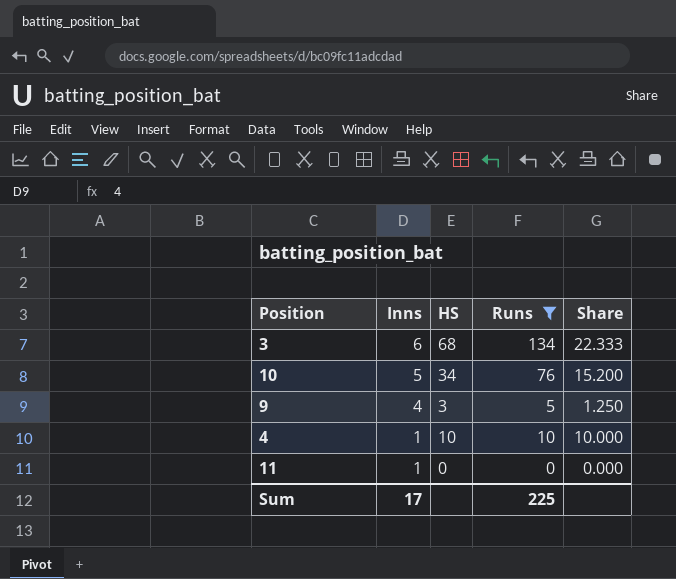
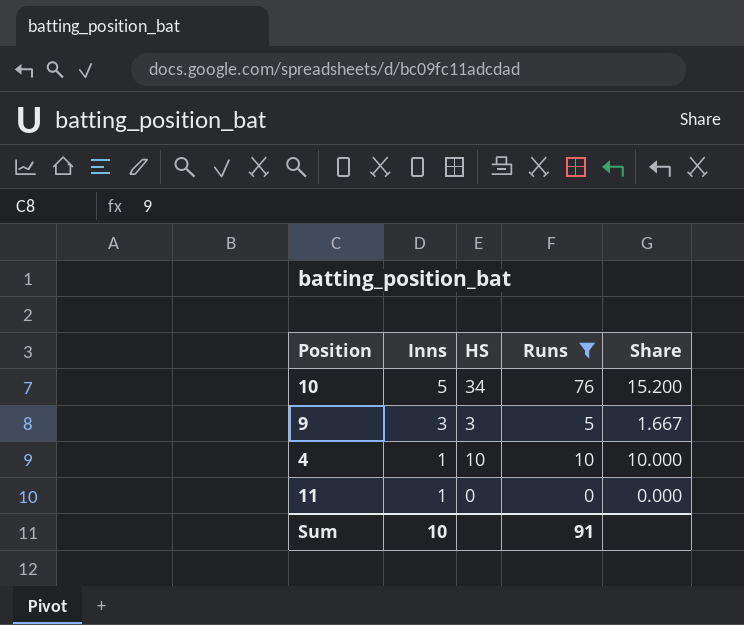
row 3: 6 | 68 | 134 | 22.333 -> none
9 | Inns: 4 -> 3
9 | Share: 1.250 -> 1.667
Sum | Inns: 17 -> 10
Sum | Runs: 225 -> 91

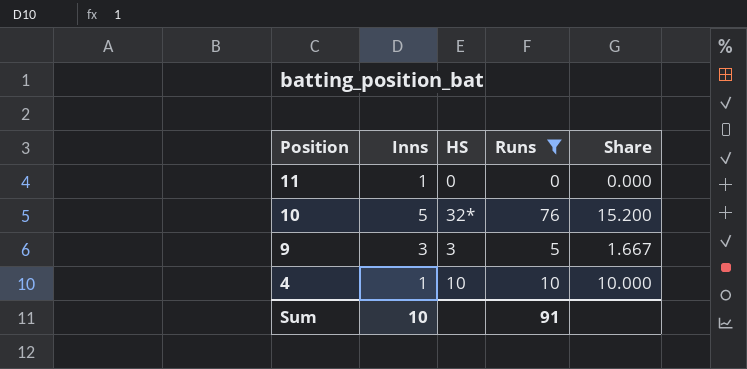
row order: Inns descending -> Position descending
10 | HS: 34 -> 32*

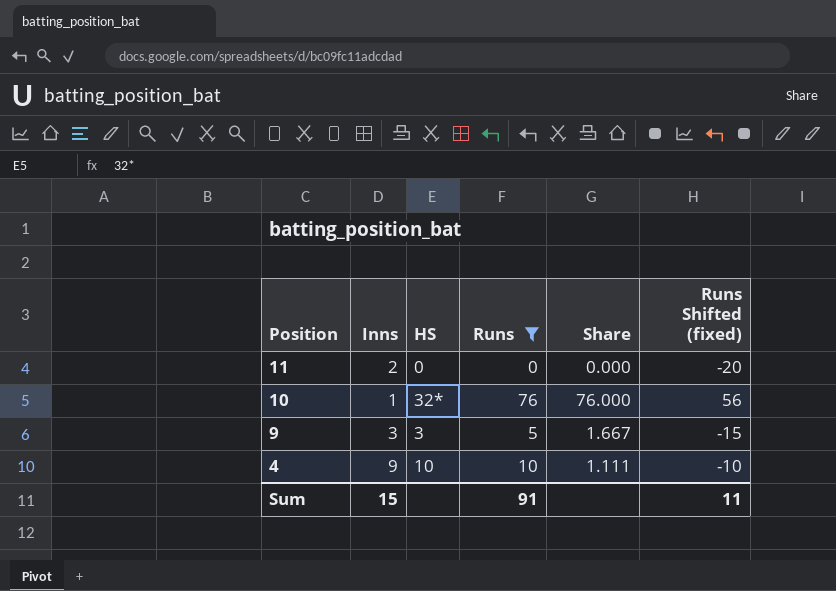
column Runs Shifted (fixed) | formula: none -> [Runs] - 20
11 | Inns: 1 -> 2
10 | Inns: 5 -> 1
10 | Share: 15.200 -> 76.000
4 | Inns: 1 -> 9
4 | Share: 10.000 -> 1.111
Sum | Inns: 10 -> 15

